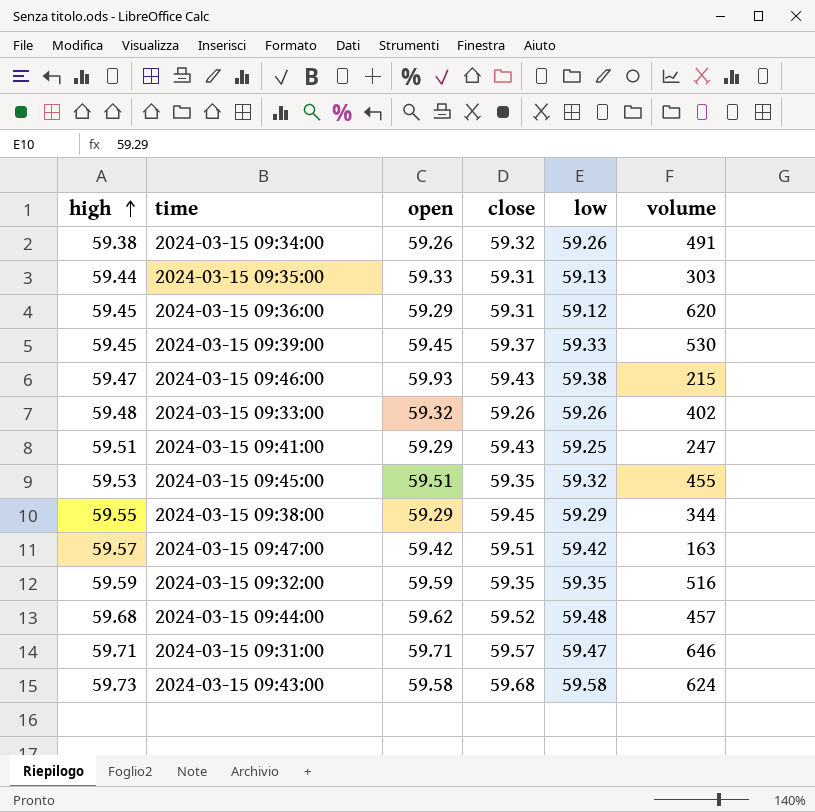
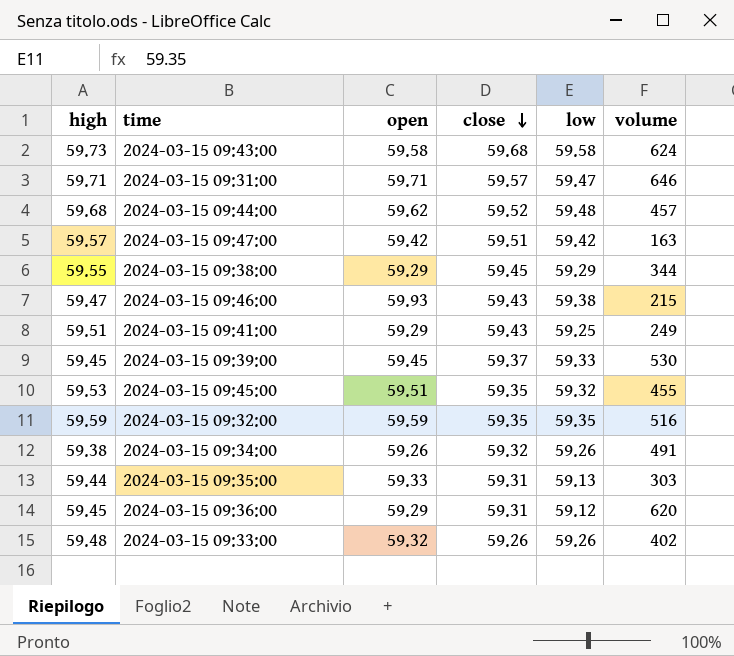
row order: high ascending -> close descending
2024-03-15 09:41:00 | volume: 247 -> 249

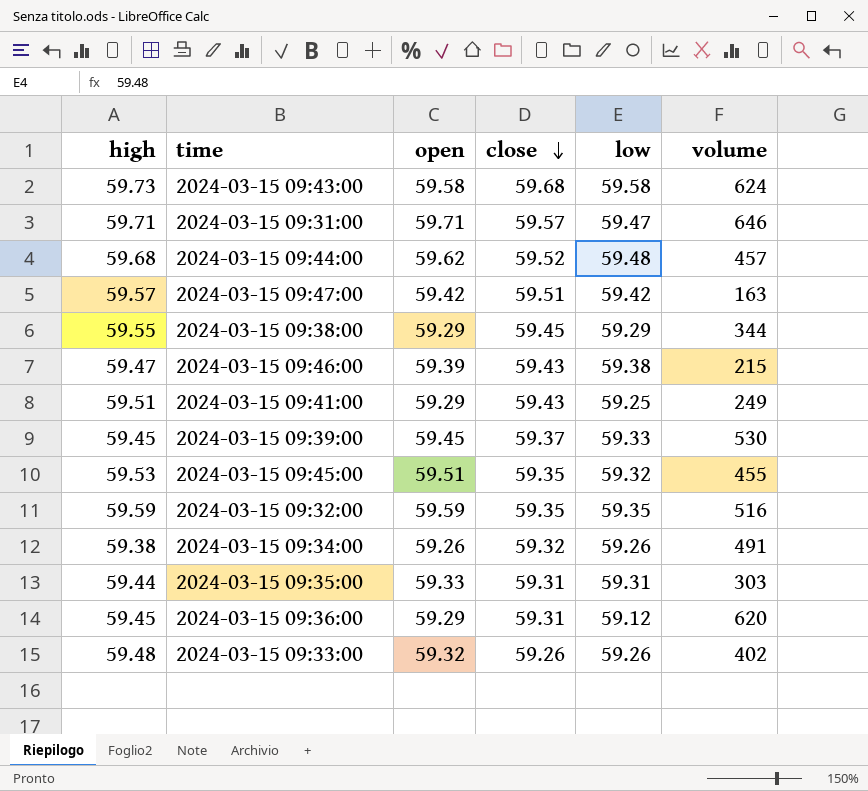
2024-03-15 09:46:00 | open: 59.93 -> 59.39
2024-03-15 09:35:00 | low: 59.13 -> 59.31

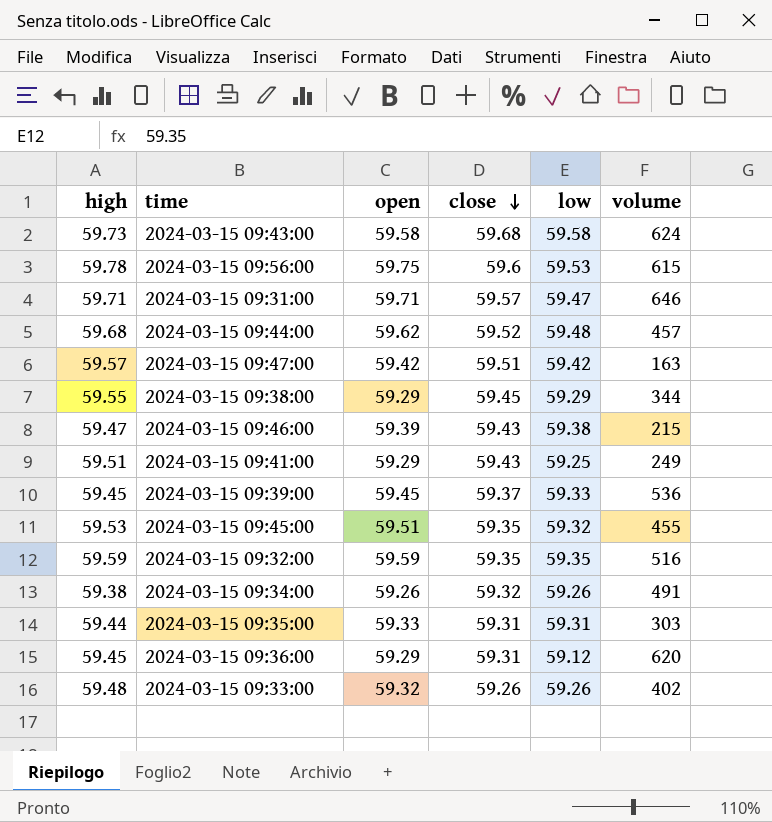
row 2024-03-15 09:56:00: none -> 59.78 | 59.75 | 59.6 | 59.53 | 615
2024-03-15 09:39:00 | volume: 530 -> 536

